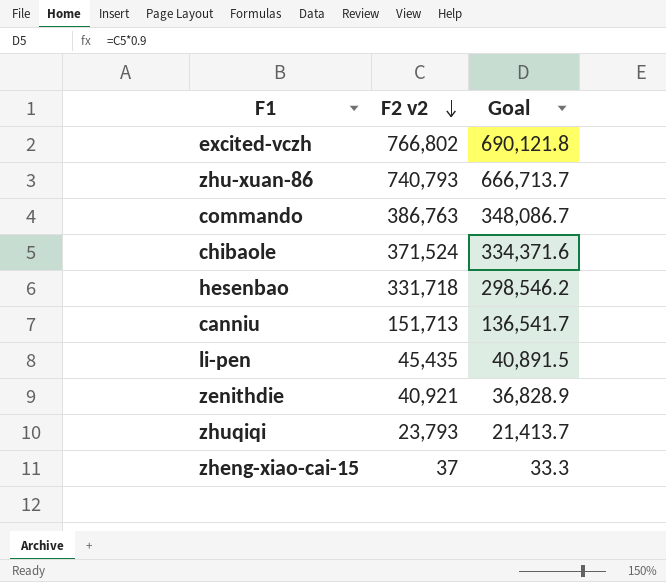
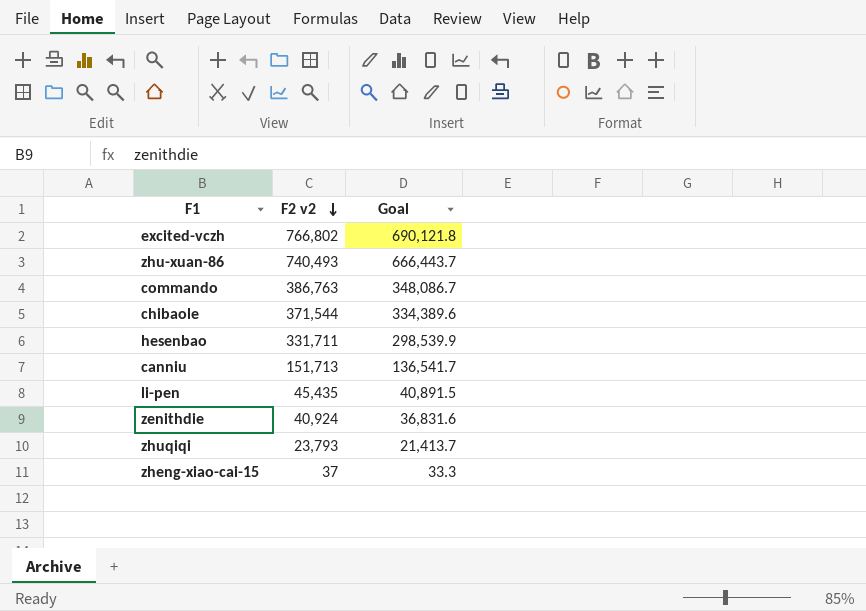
zhu-xuan-86 | F2 v2: 740,793 -> 740,493
zhu-xuan-86 | Goal: 666,713.7 -> 666,443.7
chibaole | F2 v2: 371,524 -> 371,544
chibaole | Goal: 334,371.6 -> 334,389.6
hesenbao | F2 v2: 331,718 -> 331,711
hesenbao | Goal: 298,546.2 -> 298,539.9
zenithdie | F2 v2: 40,921 -> 40,924
zenithdie | Goal: 36,828.9 -> 36,831.6

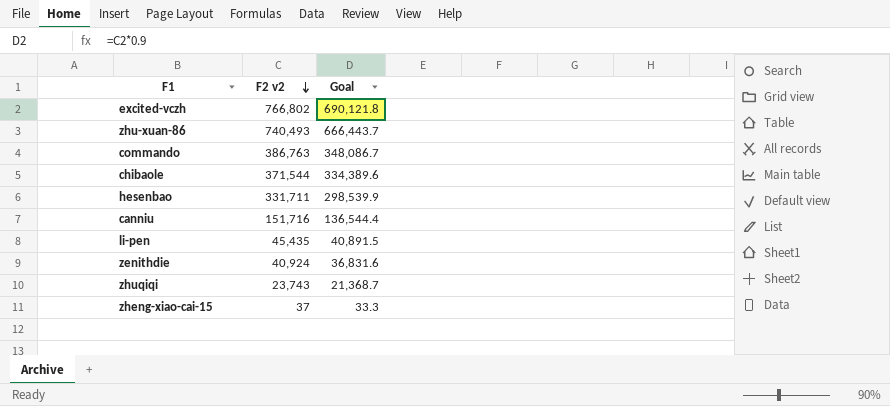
canniu | F2 v2: 151,713 -> 151,716
canniu | Goal: 136,541.7 -> 136,544.4
zhuqiqi | F2 v2: 23,793 -> 23,743
zhuqiqi | Goal: 21,413.7 -> 21,368.7

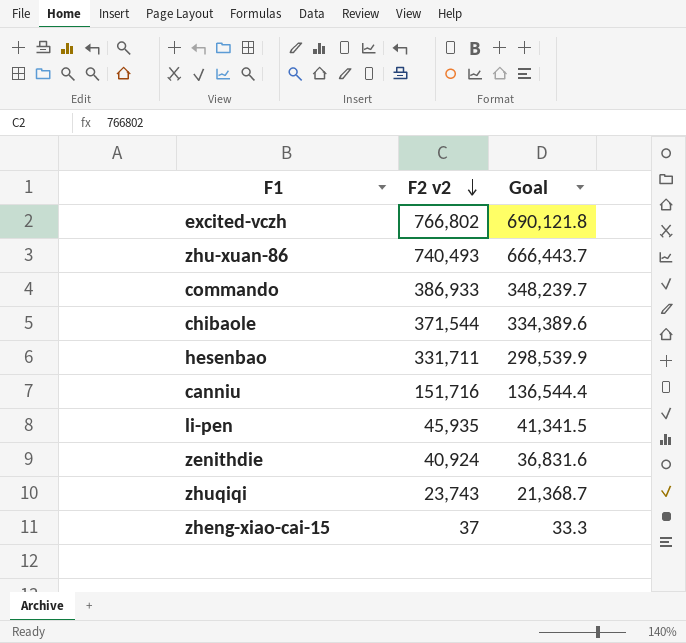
commando | F2 v2: 386,763 -> 386,933
commando | Goal: 348,086.7 -> 348,239.7
li-pen | F2 v2: 45,435 -> 45,935
li-pen | Goal: 40,891.5 -> 41,341.5

